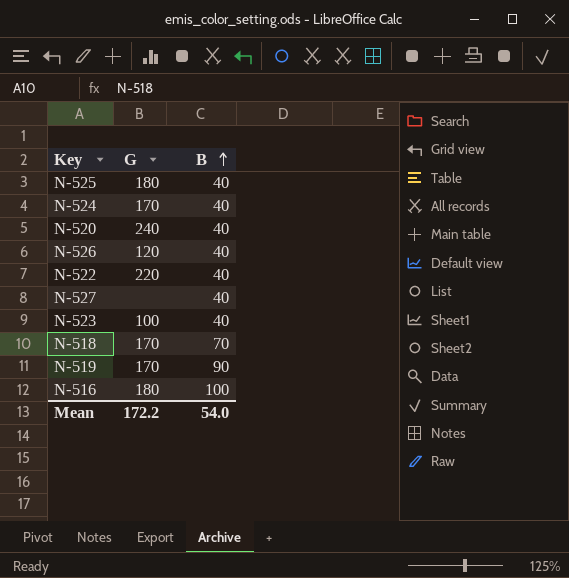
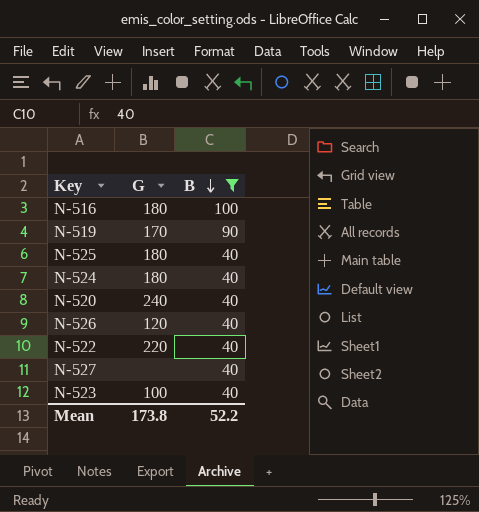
filter: none -> B != 70
row order: B ascending -> B descending
N-524 | G: 170 -> 180
Mean | G: 172.2 -> 173.8
Mean | B: 54.0 -> 52.2

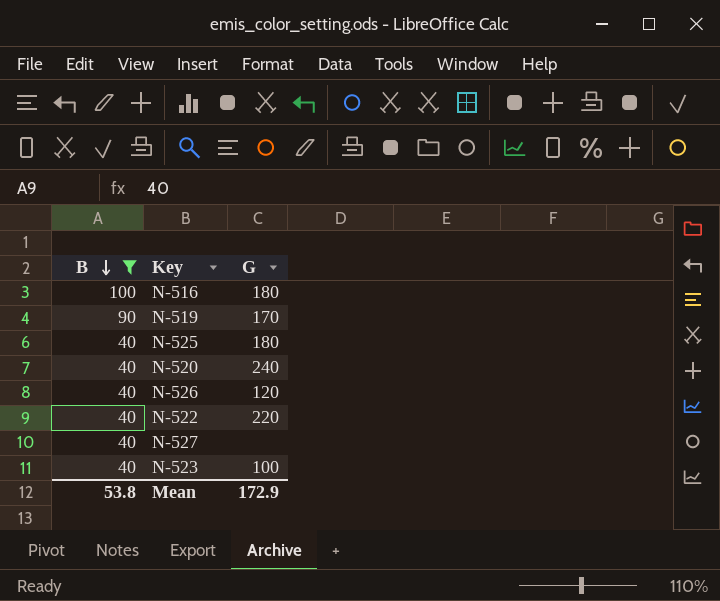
column B | position: 3 -> 1
row N-524: 180 | 40 -> none
Mean | B: 52.2 -> 53.8
Mean | G: 173.8 -> 172.9

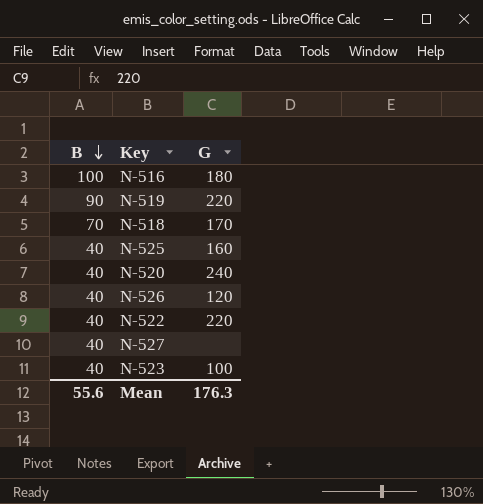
filter: B != 70 -> none
N-519 | G: 170 -> 220
N-525 | G: 180 -> 160
Mean | B: 53.8 -> 55.6
Mean | G: 172.9 -> 176.3

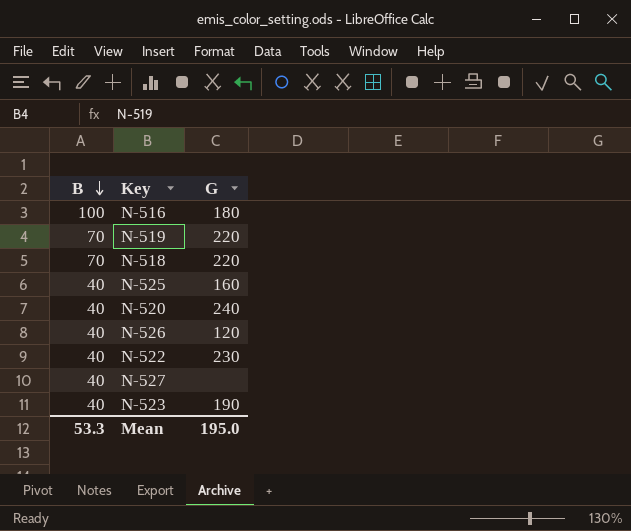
N-519 | B: 90 -> 70
N-518 | G: 170 -> 220
N-522 | G: 220 -> 230
N-523 | G: 100 -> 190
Mean | B: 55.6 -> 53.3
Mean | G: 176.3 -> 195.0

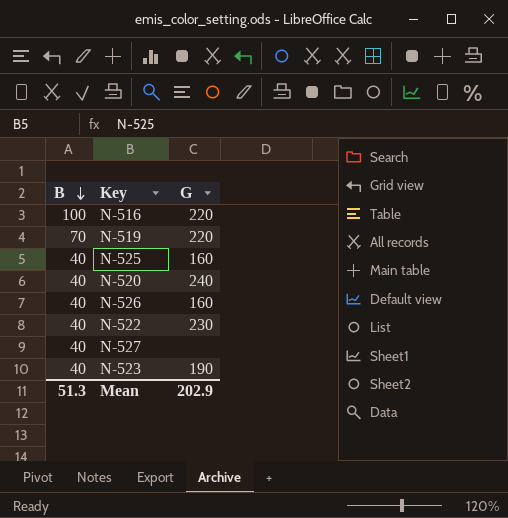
row N-518: 70 | 220 -> none
N-516 | G: 180 -> 220
N-526 | G: 120 -> 160
Mean | B: 53.3 -> 51.3
Mean | G: 195.0 -> 202.9

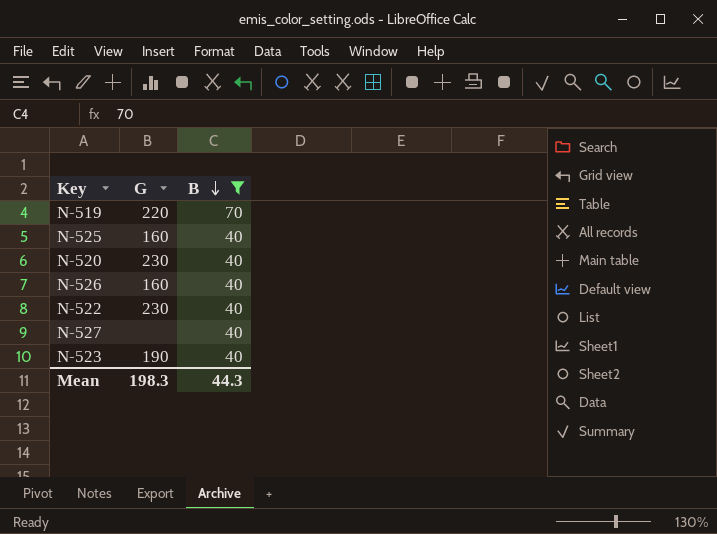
filter: none -> B != 100
column B | position: 1 -> 3
N-520 | G: 240 -> 230
Mean | G: 202.9 -> 198.3
Mean | B: 51.3 -> 44.3

